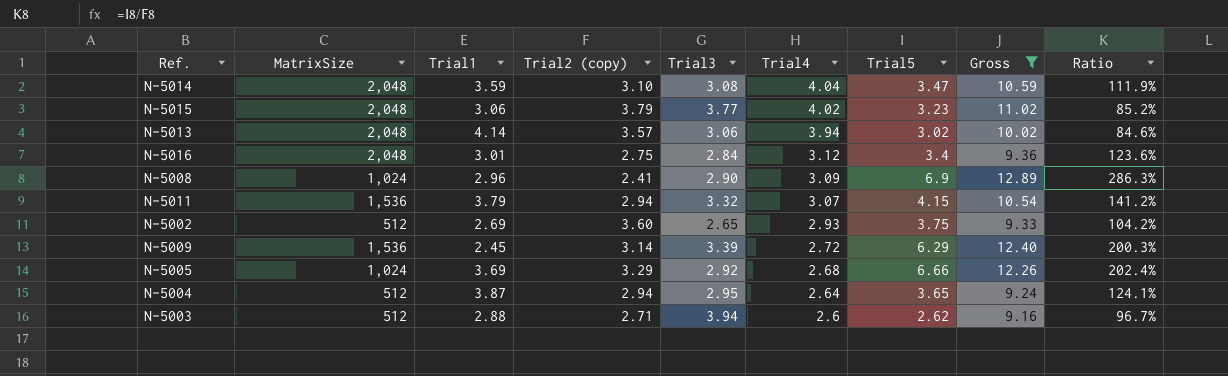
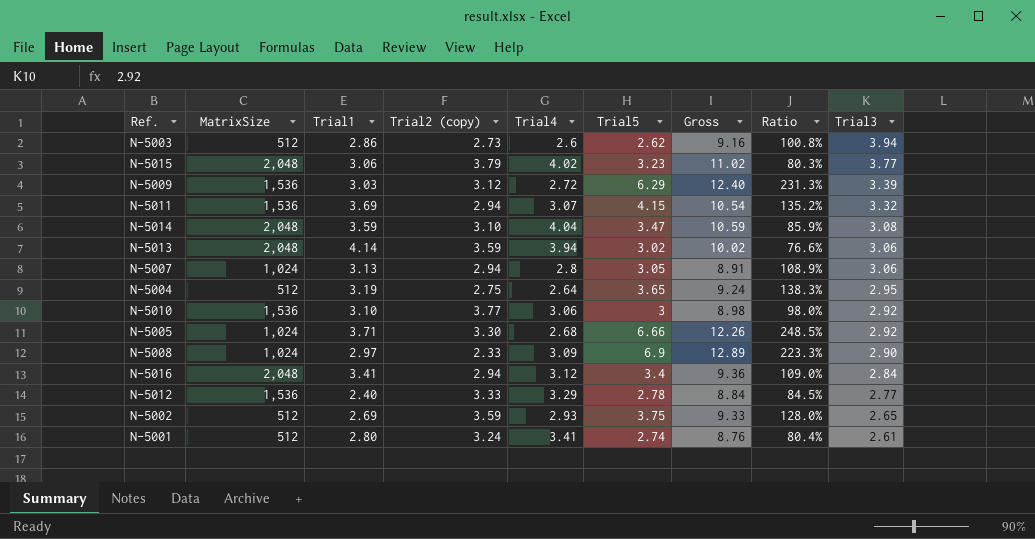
filter: Gross >= 9.16 -> none
row order: Trial4 descending -> Trial3 descending
column Ratio | formula: [Trial5] / [Trial2 (copy)] -> [Trial5] / [Trial4]
column Trial3 | position: 5 -> 9
N-5003 | Trial1: 2.88 -> 2.86
N-5003 | Trial2 (copy): 2.71 -> 2.73
N-5009 | Trial1: 2.45 -> 3.03
N-5009 | Trial2 (copy): 3.14 -> 3.12
N-5011 | Trial1: 3.79 -> 3.69
N-5013 | Trial2 (copy): 3.57 -> 3.59
N-5004 | Trial1: 3.87 -> 3.19
N-5004 | Trial2 (copy): 2.94 -> 2.75
N-5005 | Trial1: 3.69 -> 3.71
N-5005 | Trial2 (copy): 3.29 -> 3.30
N-5008 | Trial1: 2.96 -> 2.97
N-5008 | Trial2 (copy): 2.41 -> 2.33
N-5016 | Trial1: 3.01 -> 3.41
N-5016 | Trial2 (copy): 2.75 -> 2.94
N-5002 | Trial2 (copy): 3.60 -> 3.59

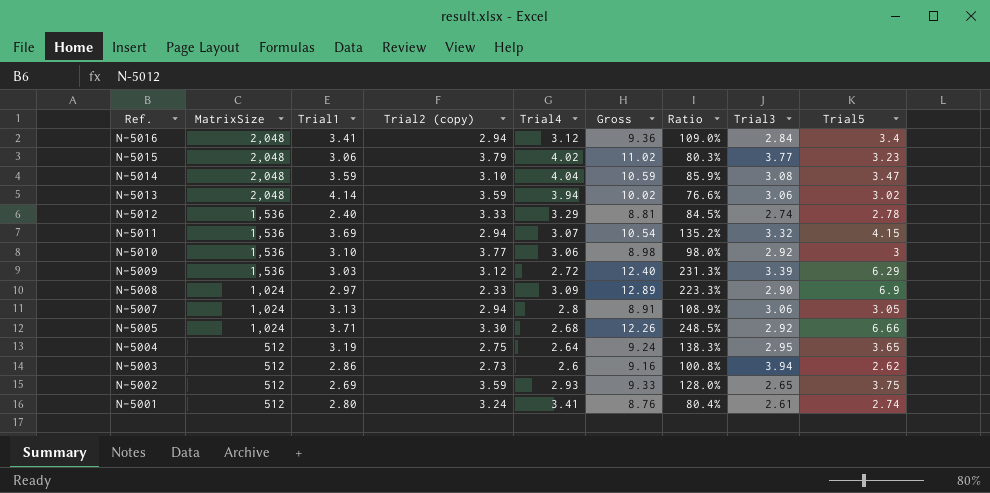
row order: Trial3 descending -> Ref. descending
column Trial5 | position: 6 -> 9
N-5012 | Gross: 8.84 -> 8.81
N-5012 | Trial3: 2.77 -> 2.74

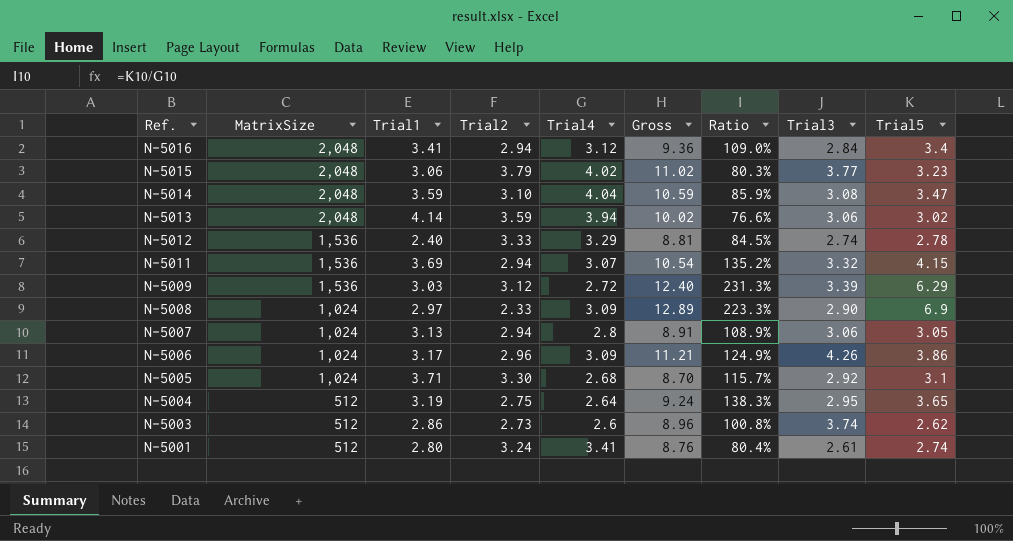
column name: Trial2 (copy) -> Trial2
row N-5010: 1,536 | 3.10 | 3.77 | 3.06 | 8.98 | 98.0% | 2.92 | 3 -> none
row N-5002: 512 | 2.69 | 3.59 | 2.93 | 9.33 | 128.0% | 2.65 | 3.75 -> none
row N-5006: none -> 1,024 | 3.17 | 2.96 | 3.09 | 11.21 | 124.9% | 4.26 | 3.86
N-5005 | Gross: 12.26 -> 8.70
N-5005 | Ratio: 248.5% -> 115.7%
N-5005 | Trial5: 6.66 -> 3.1
N-5003 | Gross: 9.16 -> 8.96
N-5003 | Trial3: 3.94 -> 3.74

